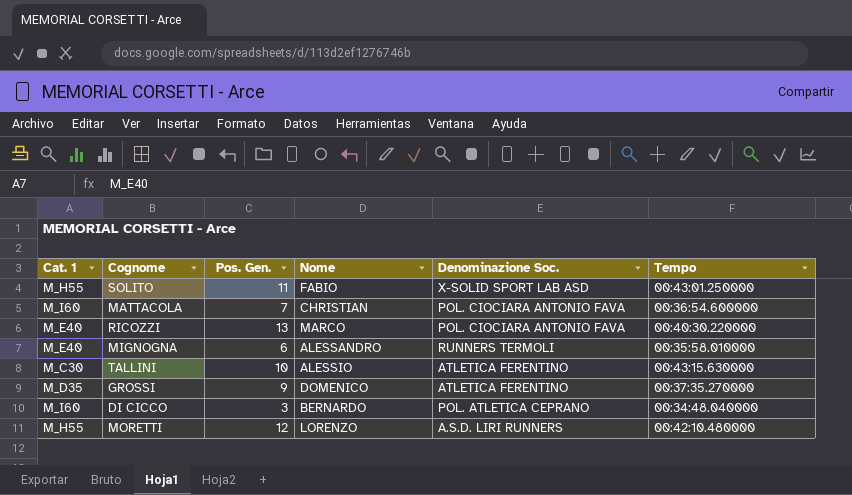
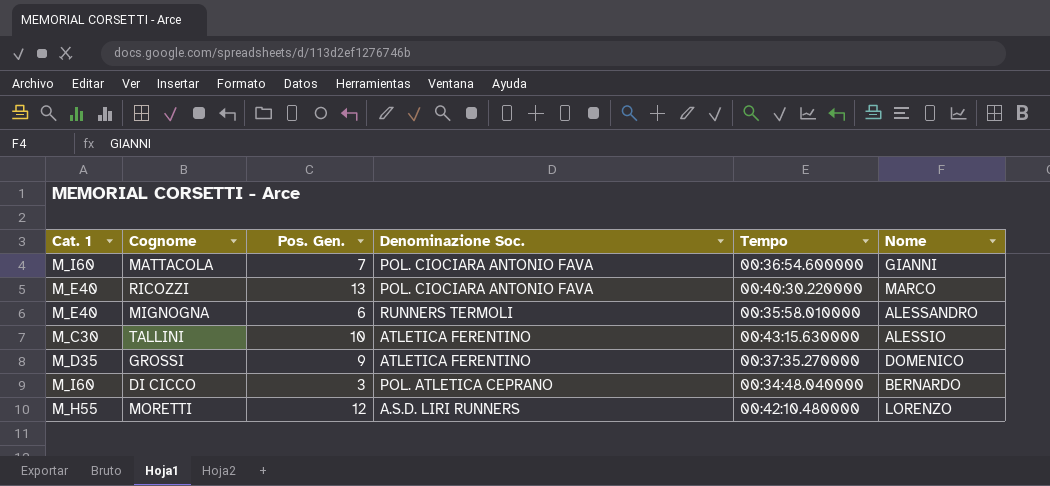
column Nome | position: 4 -> 6
row SOLITO: M_H55 | 11 | FABIO | X-SOLID SPORT LAB ASD | 00:43:01.250000 -> none
MATTACOLA | Nome: CHRISTIAN -> GIANNI

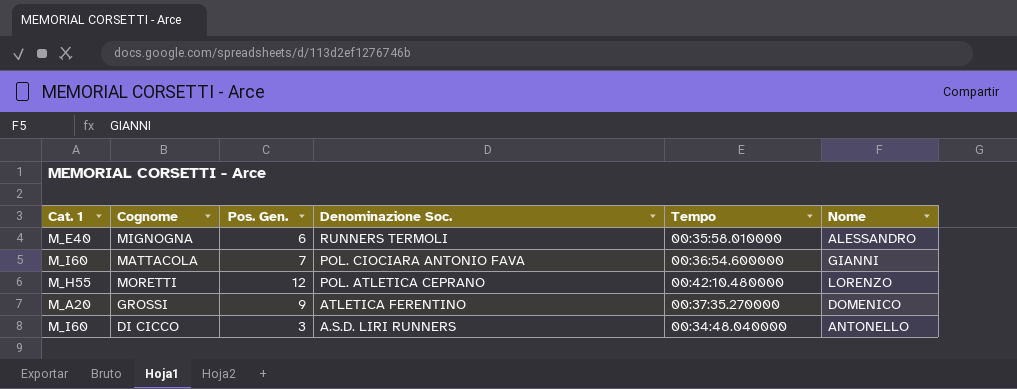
row order: none -> Denominazione Soc. descending
row RICOZZI: M_E40 | 13 | POL. CIOCIARA ANTONIO FAVA | 00:40:30.220000 | MARCO -> none
row TALLINI: M_C30 | 10 | ATLETICA FERENTINO | 00:43:15.630000 | ALESSIO -> none
MORETTI | Denominazione Soc.: A.S.D. LIRI RUNNERS -> POL. ATLETICA CEPRANO
GROSSI | Cat. 1: M_D35 -> M_A20
DI CICCO | Denominazione Soc.: POL. ATLETICA CEPRANO -> A.S.D. LIRI RUNNERS
DI CICCO | Nome: BERNARDO -> ANTONELLO

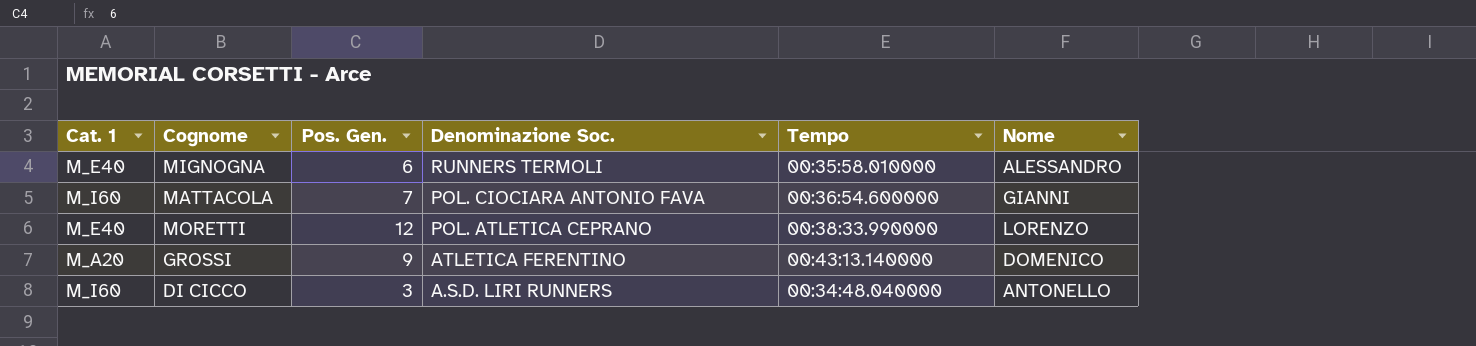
MORETTI | Cat. 1: M_H55 -> M_E40
MORETTI | Tempo: 00:42:10.480000 -> 00:38:33.990000
GROSSI | Tempo: 00:37:35.270000 -> 00:43:13.140000

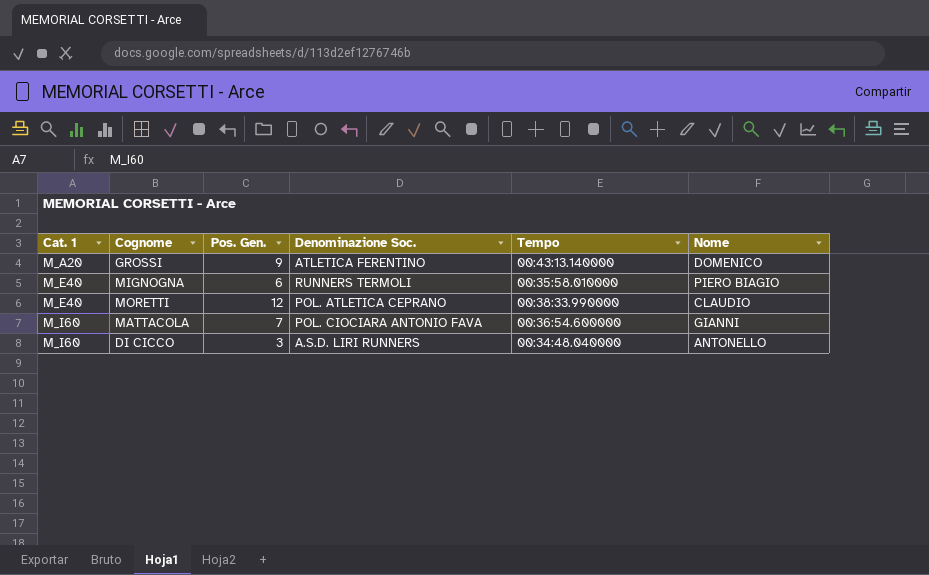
row order: Denominazione Soc. descending -> Cat. 1 ascending
MIGNOGNA | Nome: ALESSANDRO -> PIERO BIAGIO
MORETTI | Nome: LORENZO -> CLAUDIO

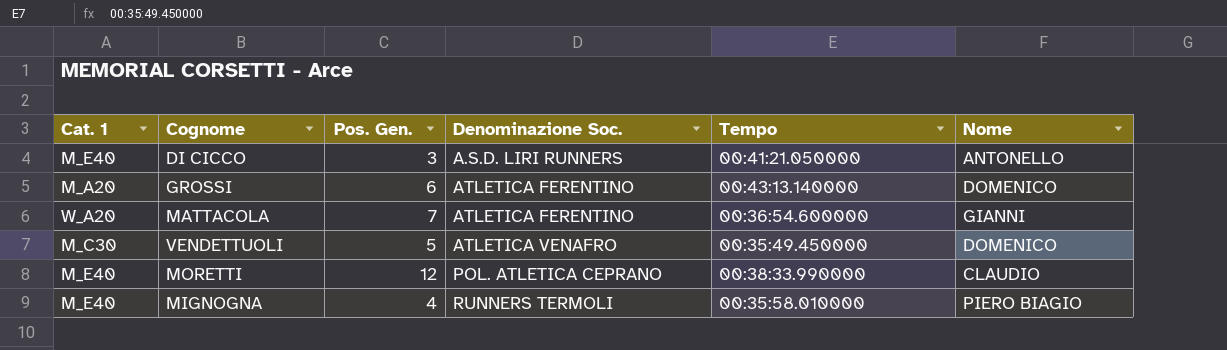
row order: Cat. 1 ascending -> Denominazione Soc. ascending
DI CICCO | Cat. 1: M_I60 -> M_E40
DI CICCO | Tempo: 00:34:48.040000 -> 00:41:21.050000
GROSSI | Pos. Gen.: 9 -> 6
MATTACOLA | Cat. 1: M_I60 -> W_A20
MATTACOLA | Denominazione Soc.: POL. CIOCIARA ANTONIO FAVA -> ATLETICA FERENTINO
row VENDETTUOLI: none -> M_C30 | 5 | ATLETICA VENAFRO | 00:35:49.450000 | DOMENICO
MIGNOGNA | Pos. Gen.: 6 -> 4

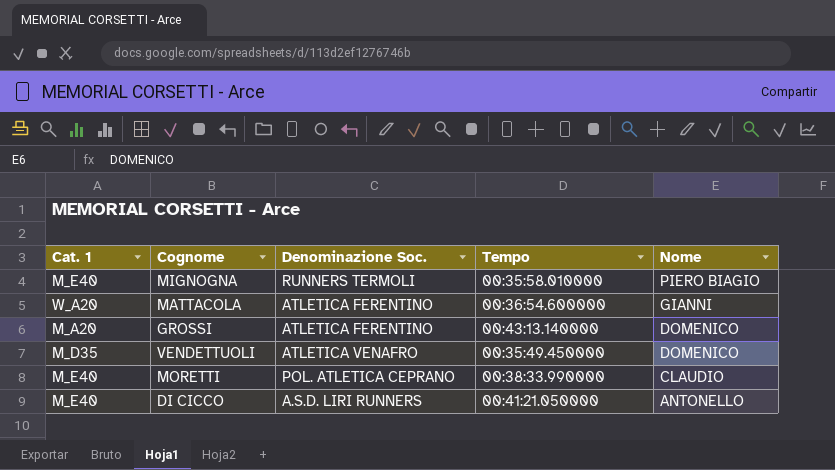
row order: Denominazione Soc. ascending -> Nome descending
column Pos. Gen. | position: 3 -> none
VENDETTUOLI | Cat. 1: M_C30 -> M_D35

